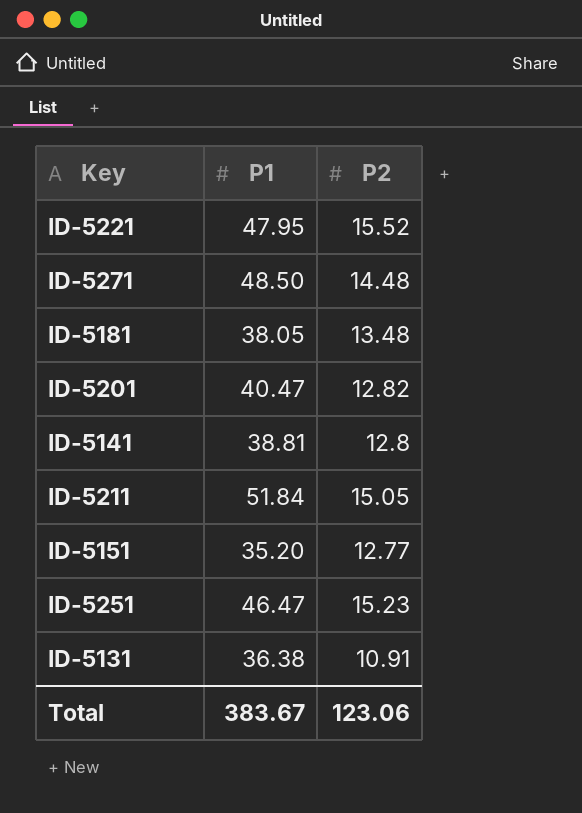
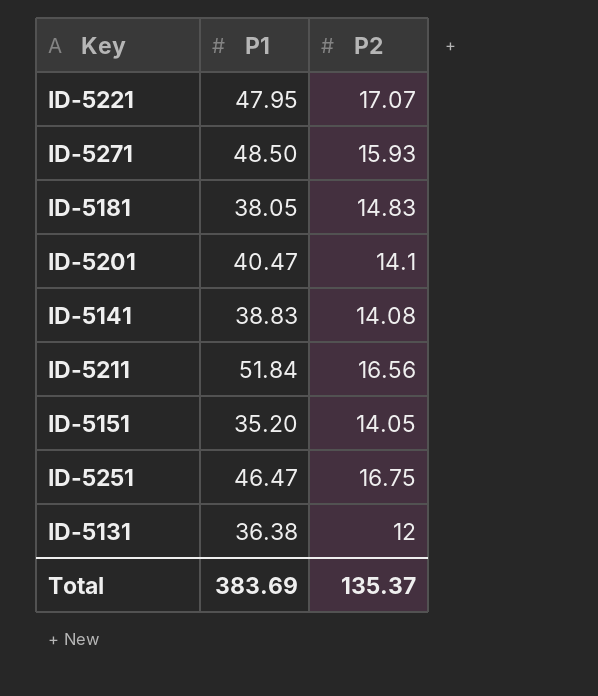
ID-5221 | P2: 15.52 -> 17.07
ID-5271 | P2: 14.48 -> 15.93
ID-5181 | P2: 13.48 -> 14.83
ID-5201 | P2: 12.82 -> 14.1
ID-5141 | P1: 38.81 -> 38.83
ID-5141 | P2: 12.8 -> 14.08
ID-5211 | P2: 15.05 -> 16.56
ID-5151 | P2: 12.77 -> 14.05
ID-5251 | P2: 15.23 -> 16.75
ID-5131 | P2: 10.91 -> 12
Total | P1: 383.67 -> 383.69
Total | P2: 123.06 -> 135.37

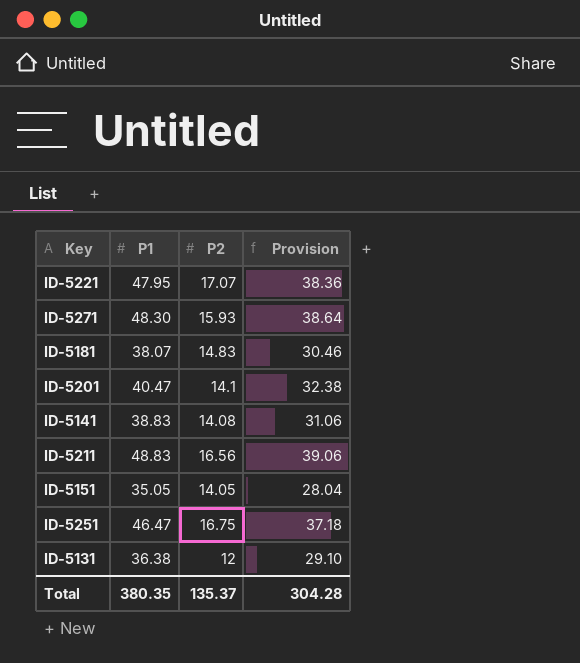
column Provision | formula: none -> [P1] * 0.8
ID-5271 | P1: 48.50 -> 48.30
ID-5181 | P1: 38.05 -> 38.07
ID-5211 | P1: 51.84 -> 48.83
ID-5151 | P1: 35.20 -> 35.05
Total | P1: 383.69 -> 380.35

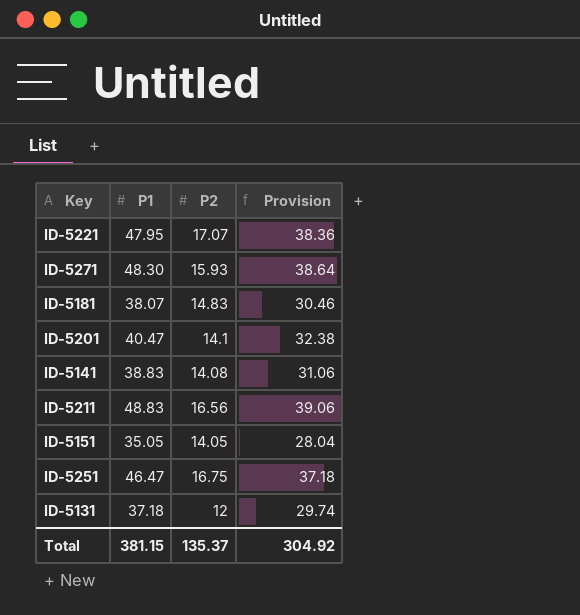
ID-5131 | P1: 36.38 -> 37.18
ID-5131 | Provision: 29.10 -> 29.74
Total | P1: 380.35 -> 381.15
Total | Provision: 304.28 -> 304.92

